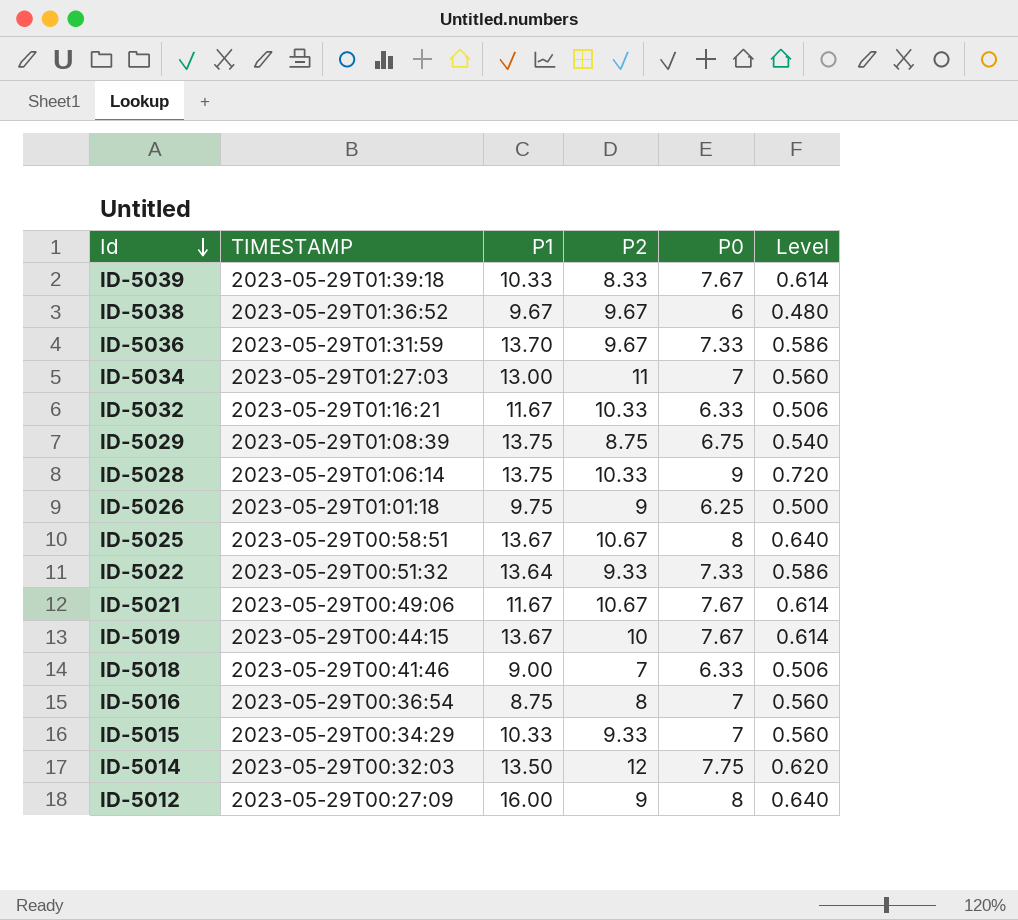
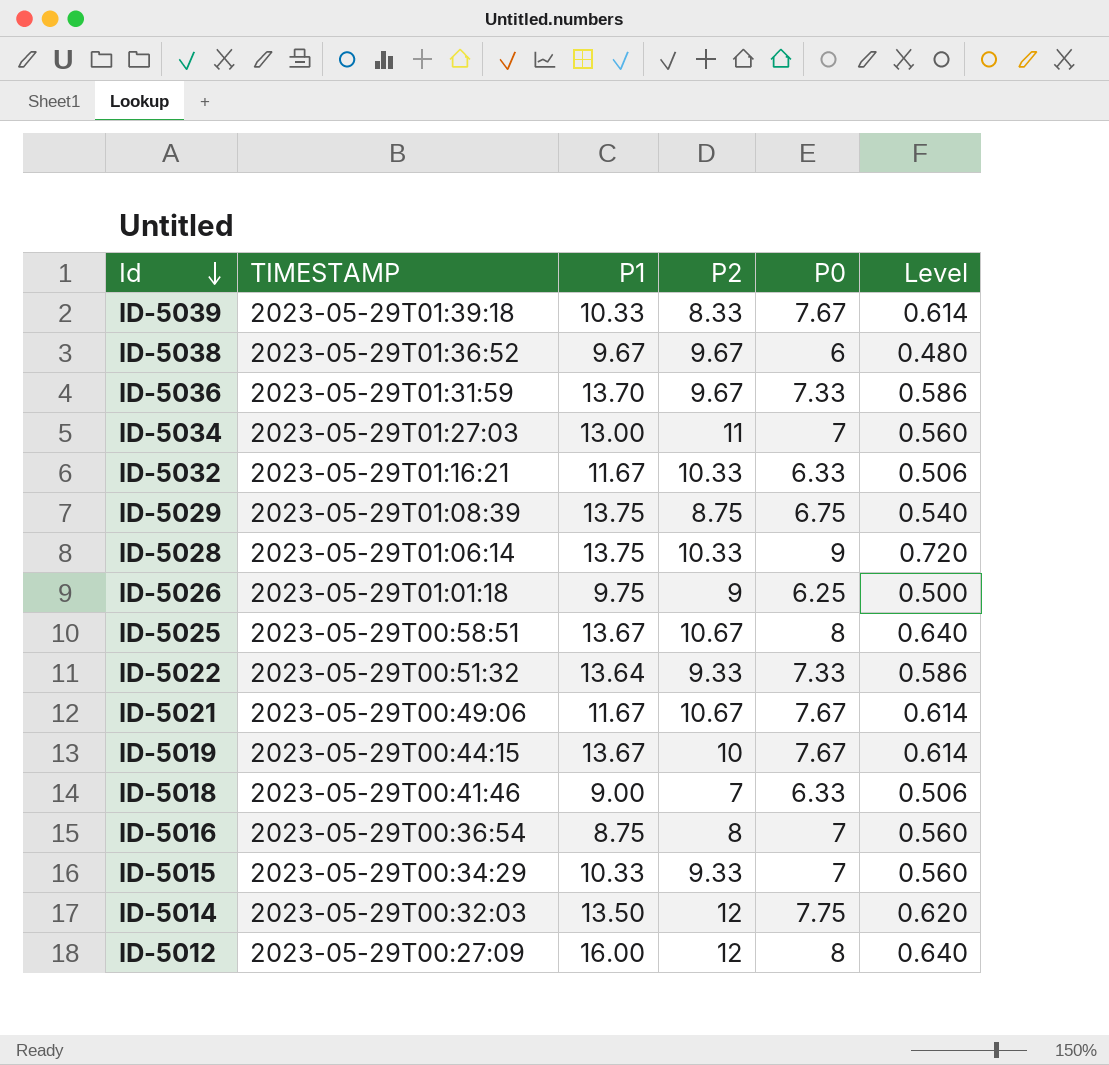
ID-5012 | P2: 9 -> 12

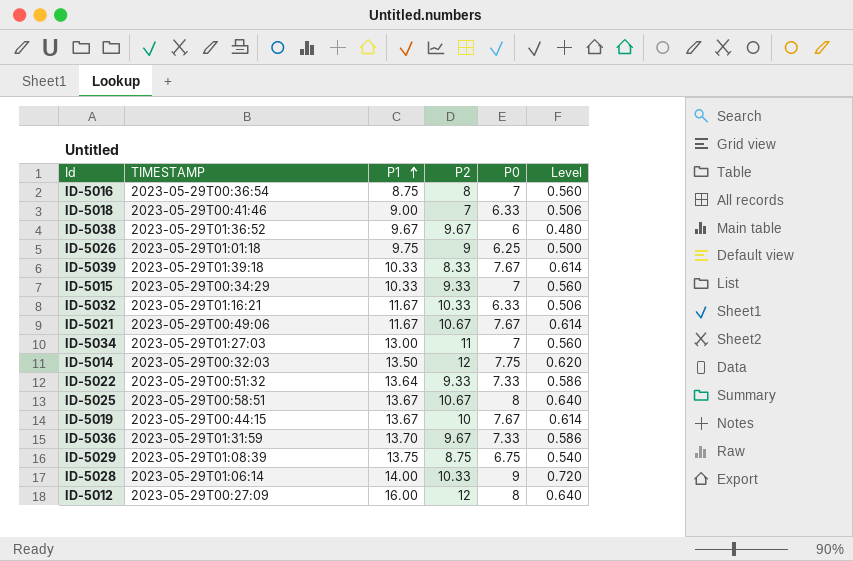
row order: Id descending -> P1 ascending
ID-5028 | P1: 13.75 -> 14.00

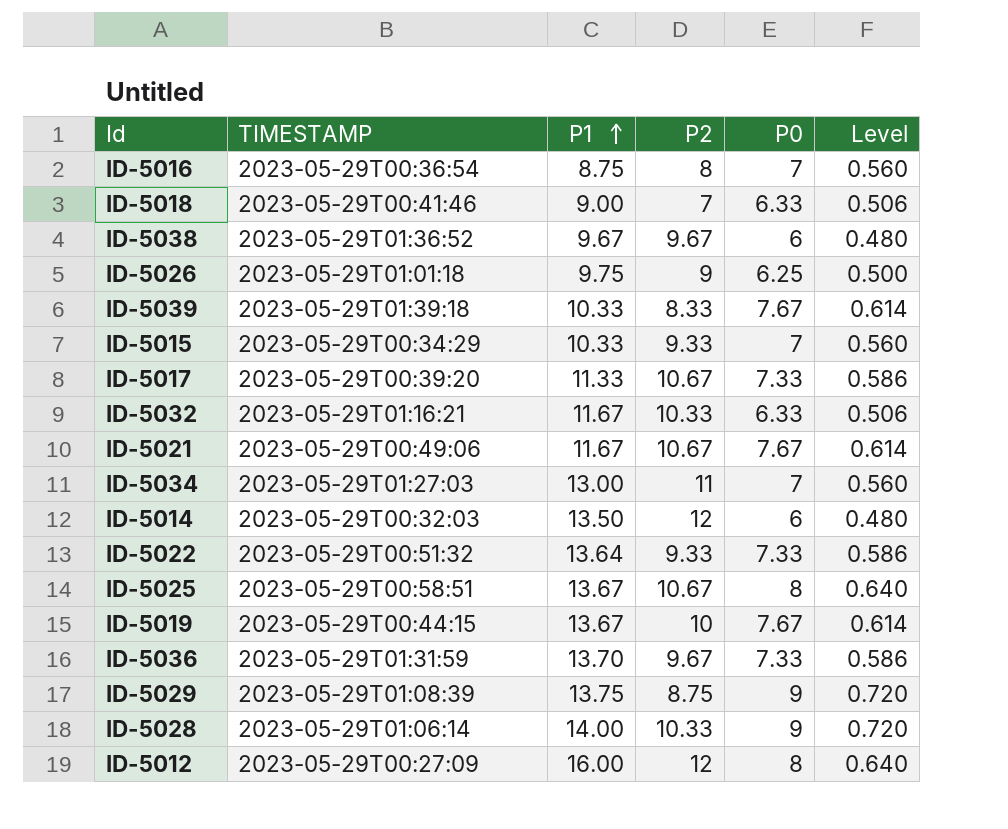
row ID-5017: none -> 2023-05-29T00:39:20 | 11.33 | 10.67 | 7.33 | 0.586
ID-5014 | P0: 7.75 -> 6
ID-5014 | Level: 0.620 -> 0.480
ID-5029 | P0: 6.75 -> 9
ID-5029 | Level: 0.540 -> 0.720

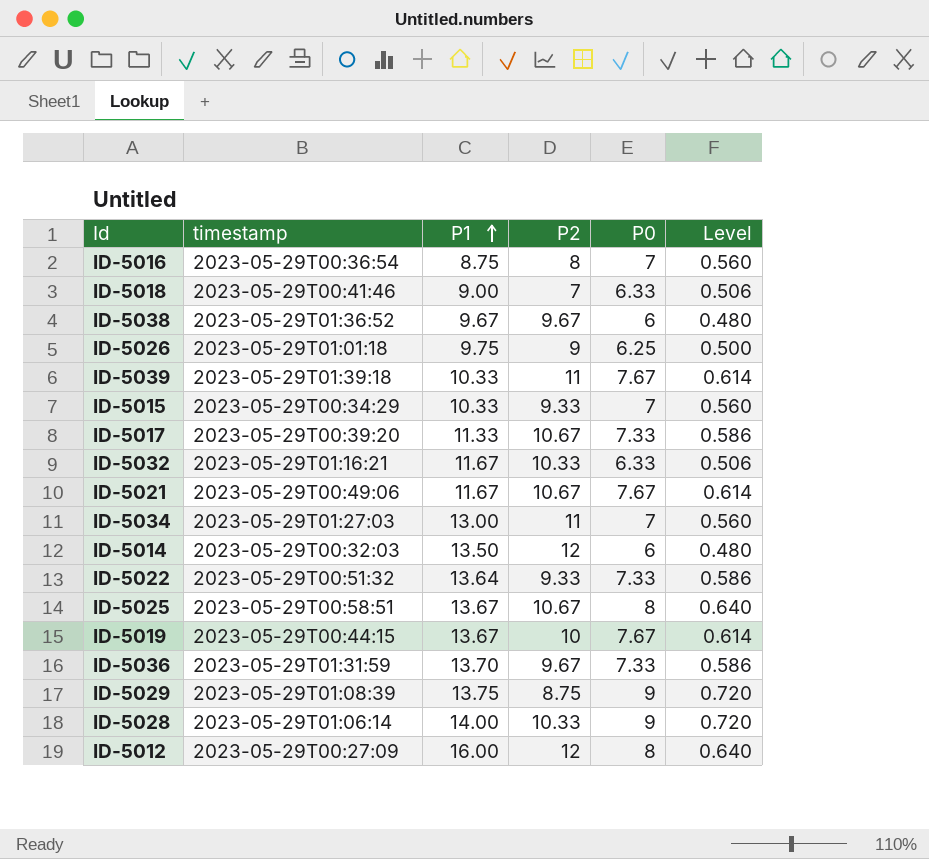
column name: TIMESTAMP -> timestamp
ID-5039 | P2: 8.33 -> 11

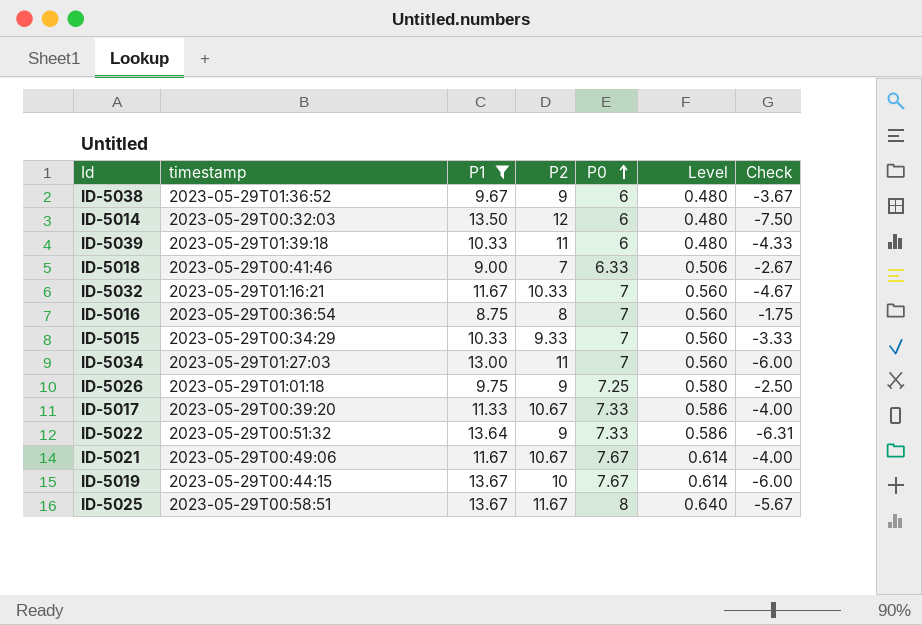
filter: none -> P1 <= 13.67
row order: P1 ascending -> P0 ascending
column Check | formula: none -> [P0] - [P1]
ID-5038 | P2: 9.67 -> 9
ID-5039 | P0: 7.67 -> 6
ID-5039 | Level: 0.614 -> 0.480
ID-5032 | P0: 6.33 -> 7
ID-5032 | Level: 0.506 -> 0.560
ID-5026 | P0: 6.25 -> 7.25
ID-5026 | Level: 0.500 -> 0.580
ID-5022 | P2: 9.33 -> 9
ID-5025 | P2: 10.67 -> 11.67

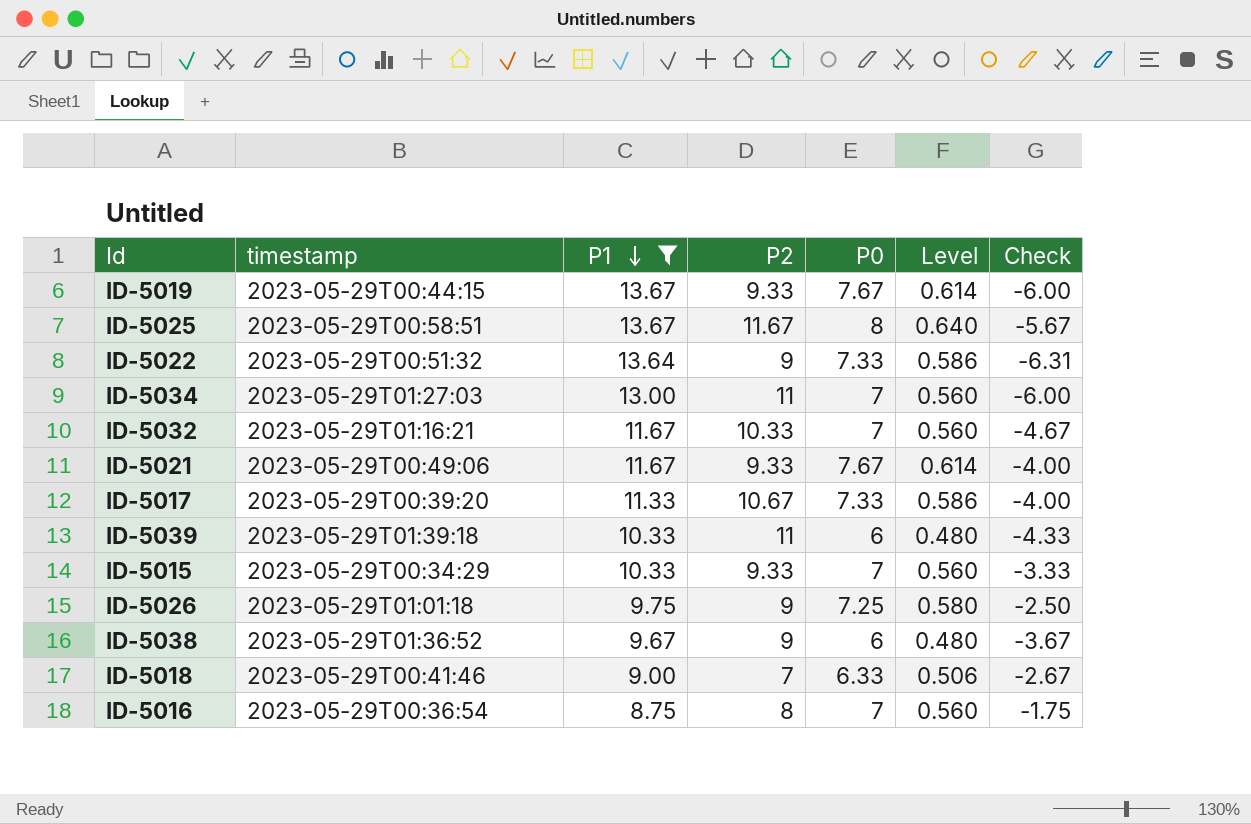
row order: P0 ascending -> P1 descending
row ID-5014: 2023-05-29T00:32:03 | 13.50 | 12 | 6 | 0.480 | -7.50 -> none
ID-5019 | P2: 10 -> 9.33
ID-5021 | P2: 10.67 -> 9.33

